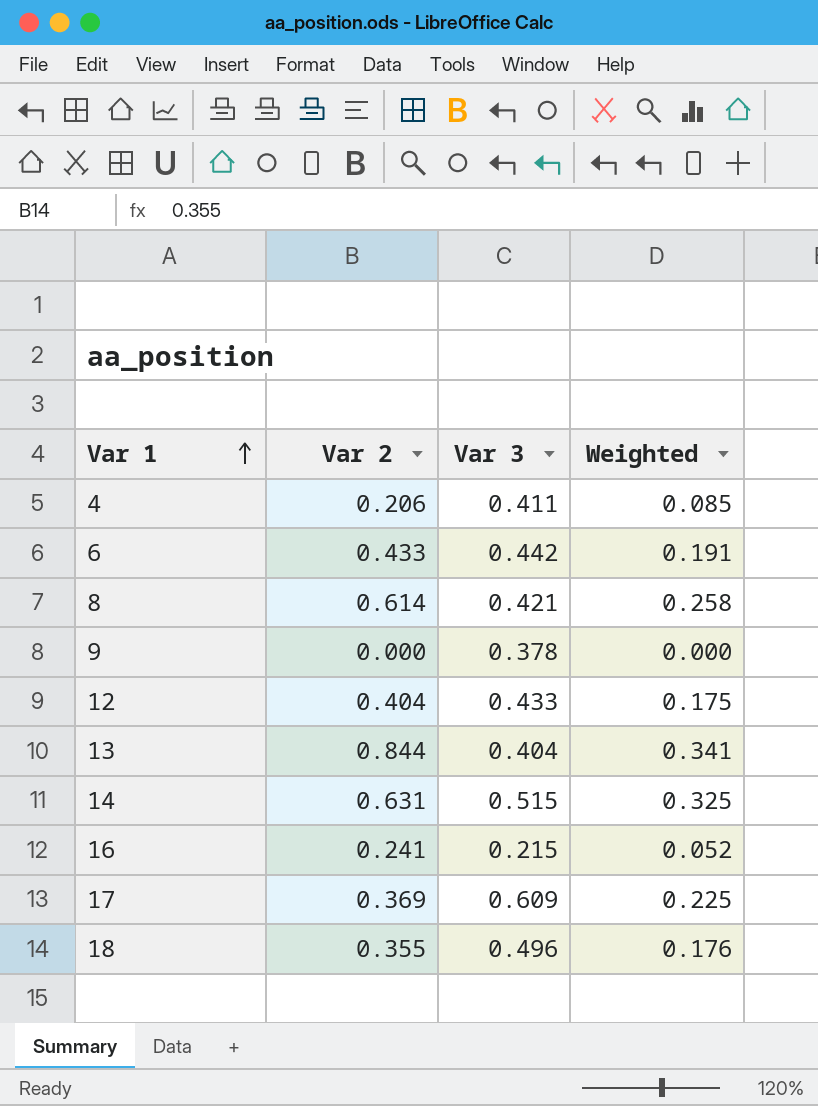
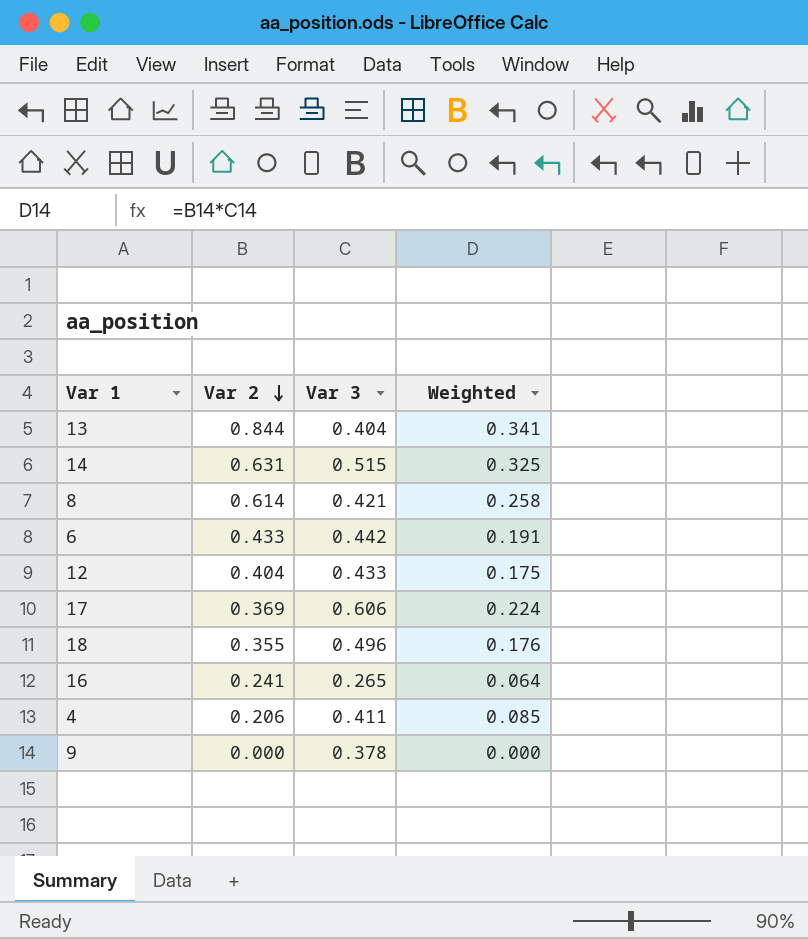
row order: Var 1 ascending -> Var 2 descending
17 | Var 3: 0.609 -> 0.606
17 | Weighted: 0.225 -> 0.224
16 | Var 3: 0.215 -> 0.265
16 | Weighted: 0.052 -> 0.064

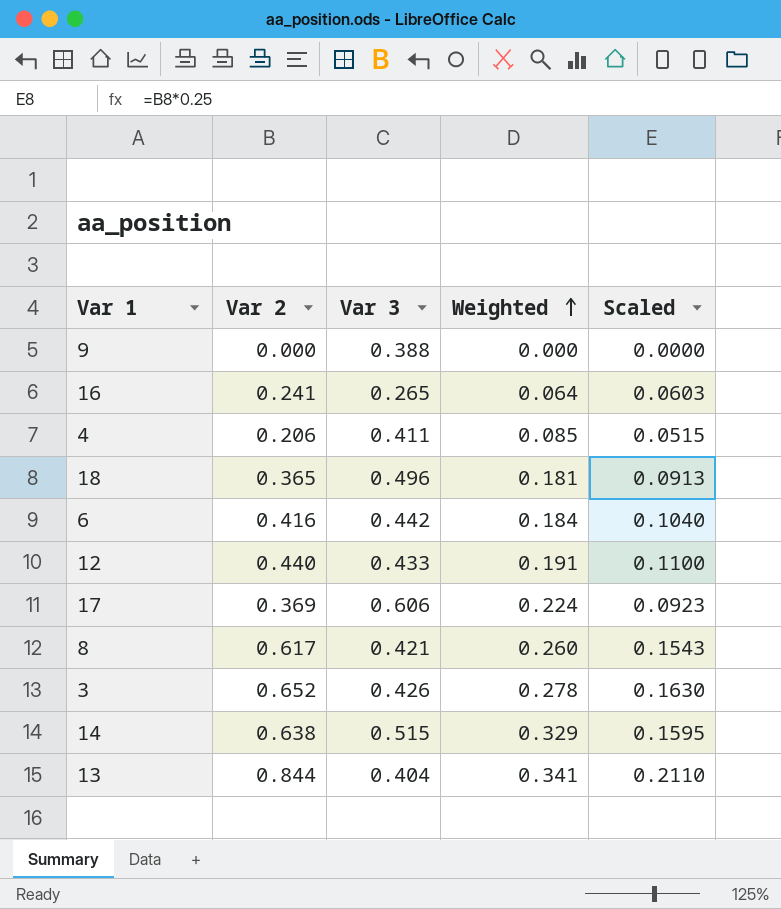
row order: Var 2 descending -> Weighted ascending
column Scaled | formula: none -> [Var 2] * 0.25
9 | Var 3: 0.378 -> 0.388
18 | Var 2: 0.355 -> 0.365
18 | Weighted: 0.176 -> 0.181
6 | Var 2: 0.433 -> 0.416
6 | Weighted: 0.191 -> 0.184
12 | Var 2: 0.404 -> 0.440
12 | Weighted: 0.175 -> 0.191
8 | Var 2: 0.614 -> 0.617
8 | Weighted: 0.258 -> 0.260
row 3: none -> 0.652 | 0.426 | 0.278 | 0.1630
14 | Var 2: 0.631 -> 0.638
14 | Weighted: 0.325 -> 0.329

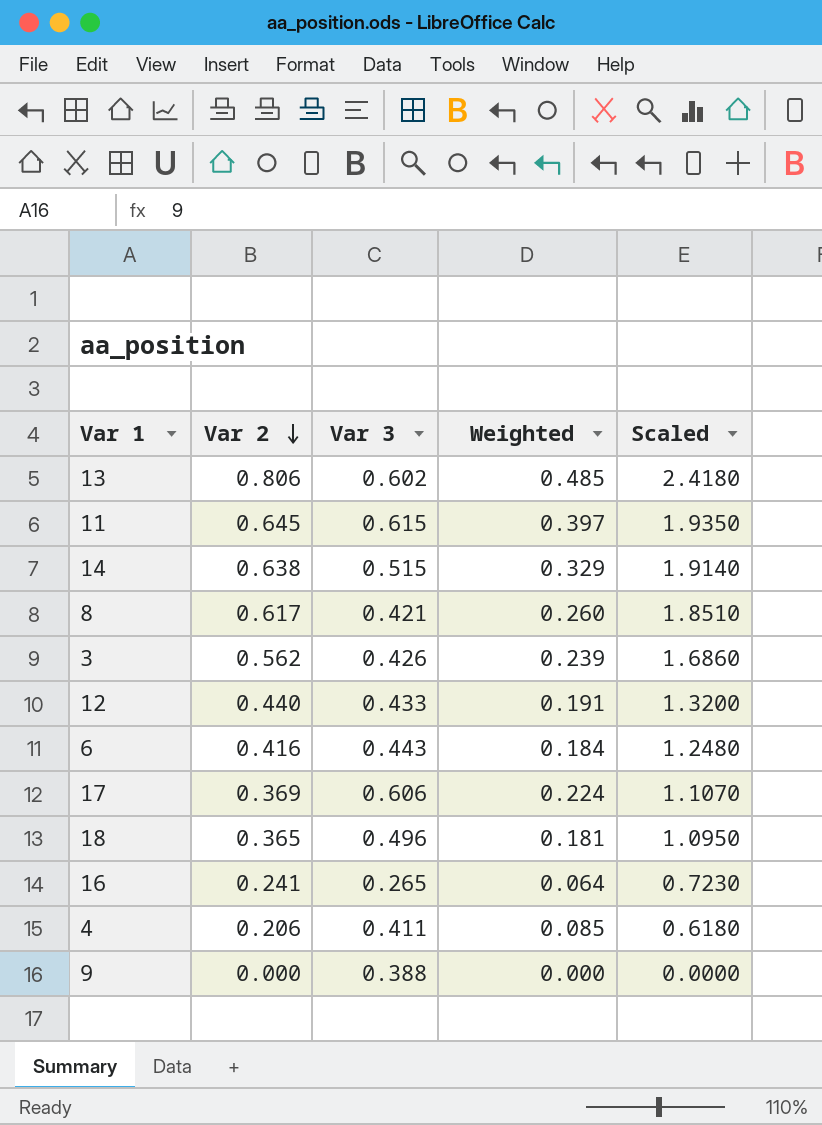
row order: Weighted ascending -> Var 2 descending
column Scaled | formula: [Var 2] * 0.25 -> [Var 2] * 3
13 | Var 2: 0.844 -> 0.806
13 | Var 3: 0.404 -> 0.602
13 | Weighted: 0.341 -> 0.485
row 11: none -> 0.645 | 0.615 | 0.397 | 1.9350
3 | Var 2: 0.652 -> 0.562
3 | Weighted: 0.278 -> 0.239
6 | Var 3: 0.442 -> 0.443

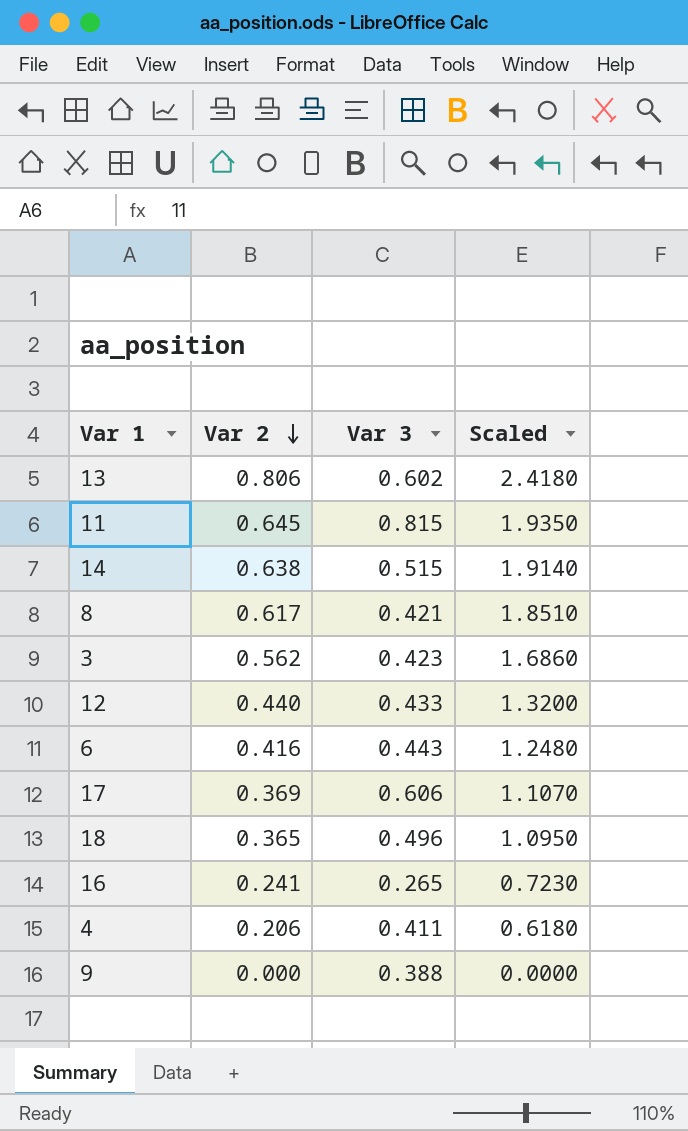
column Weighted | formula: [Var 2] * [Var 3] -> none
11 | Var 3: 0.615 -> 0.815
3 | Var 3: 0.426 -> 0.423

